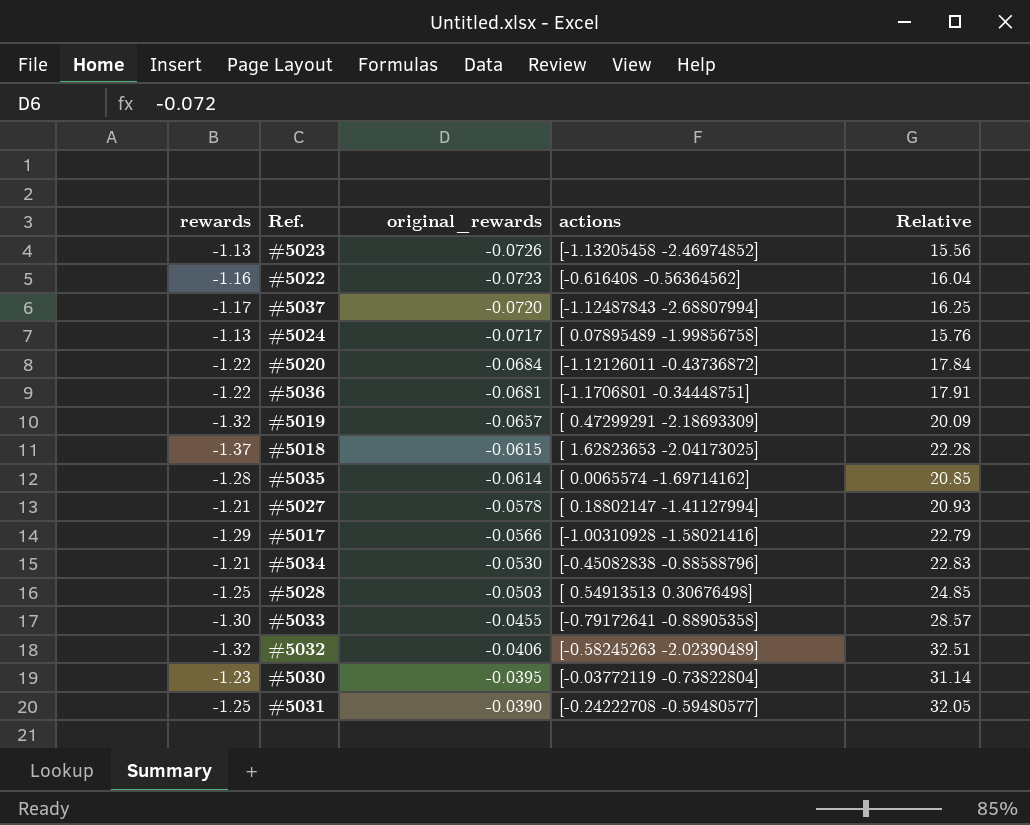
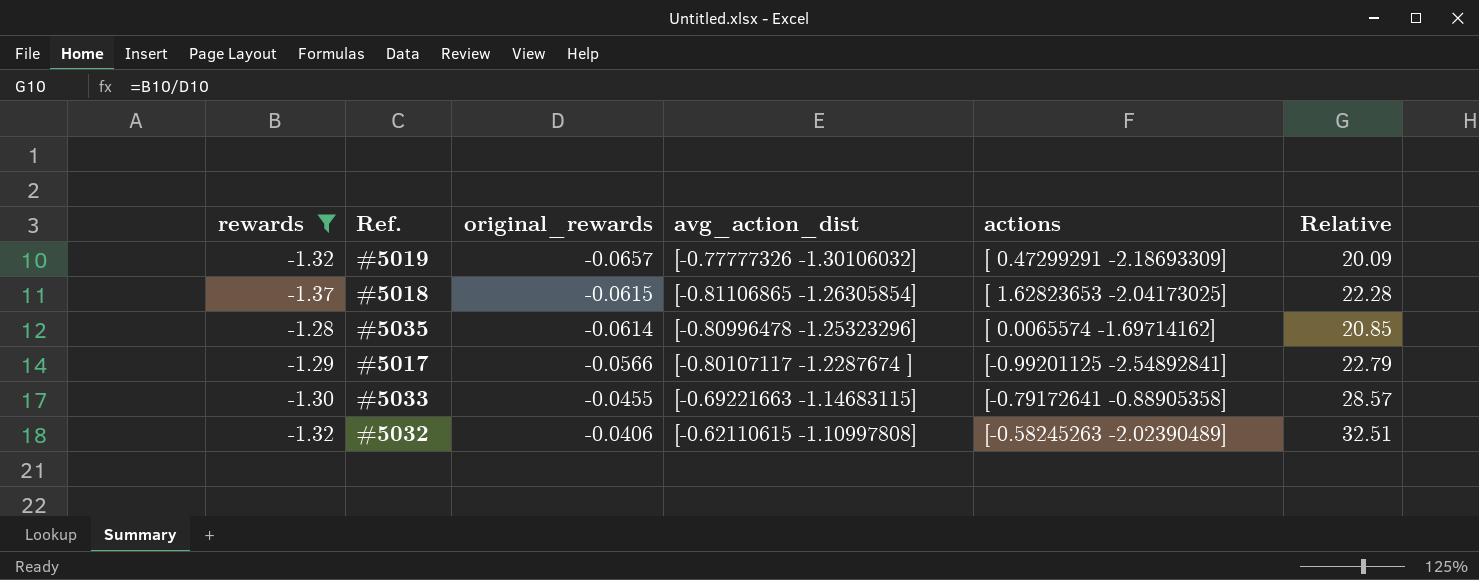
filter: none -> rewards <= -1.28
column avg_action_dist | position: none -> 4
#5017 | actions: [-1.00310928 -1.58021416] -> [-0.99201125 -2.54892841]

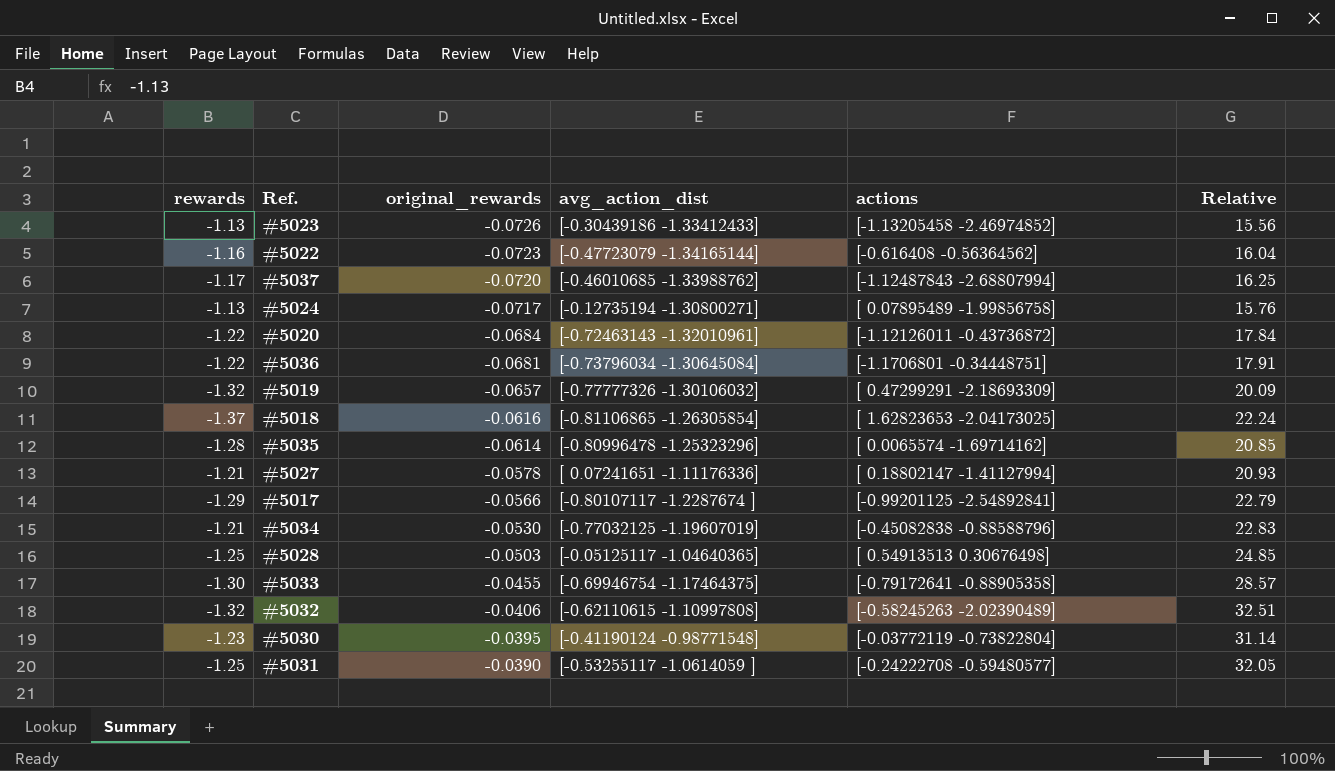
filter: rewards <= -1.28 -> none
#5018 | original_rewards: -0.0615 -> -0.0616
#5018 | Relative: 22.28 -> 22.24
#5033 | avg_action_dist: [-0.69221663 -1.14683115] -> [-0.69946754 -1.17464375]

